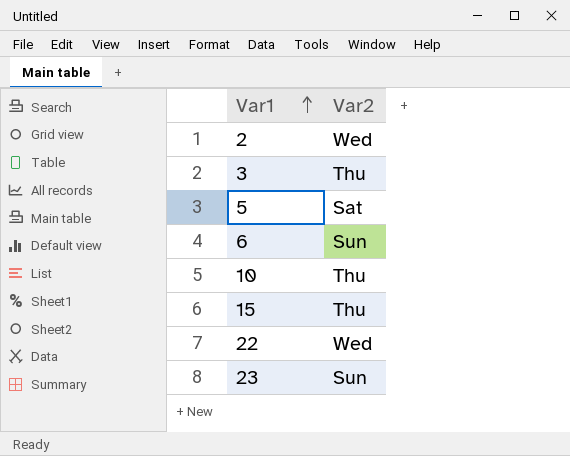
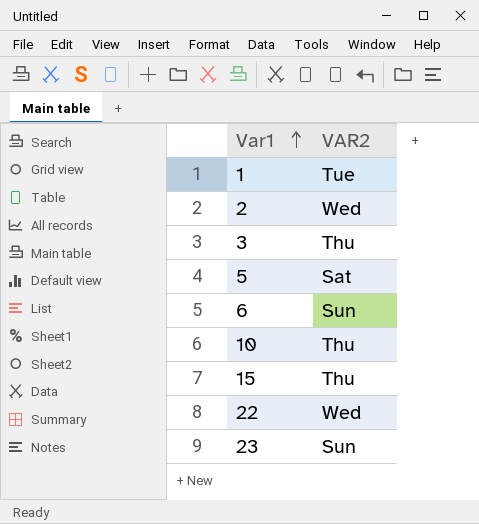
column name: Var2 -> VAR2
row 1: none -> Tue

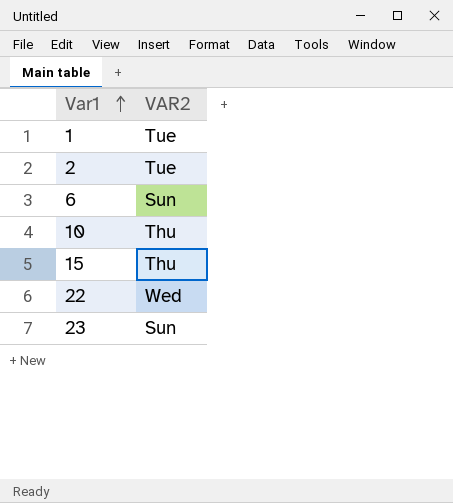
row 3: Thu -> none
row 5: Sat -> none
2 | VAR2: Wed -> Tue

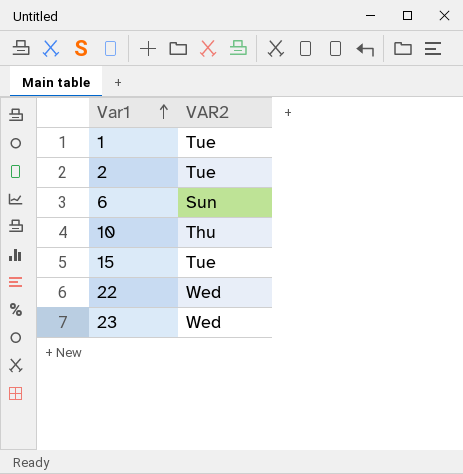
15 | VAR2: Thu -> Tue
23 | VAR2: Sun -> Wed

